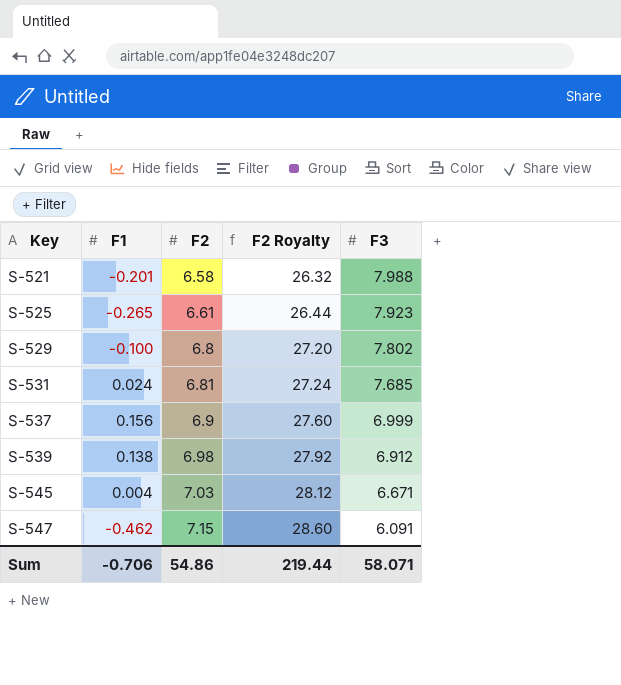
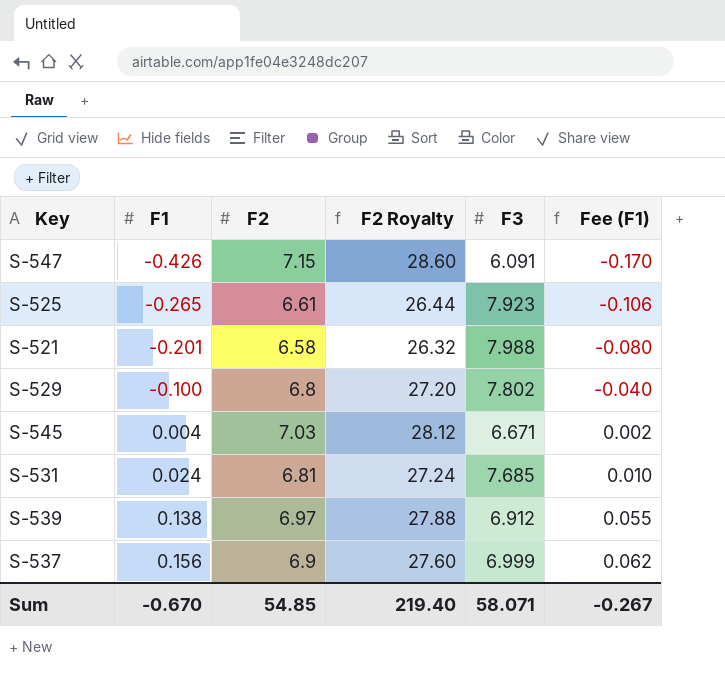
row order: Key ascending -> F1 ascending
column Fee (F1) | formula: none -> [F1] * 0.4
S-547 | F1: -0.462 -> -0.426
S-539 | F2: 6.98 -> 6.97
S-539 | F2 Royalty: 27.92 -> 27.88
Sum | F1: -0.706 -> -0.670
Sum | F2: 54.86 -> 54.85
Sum | F2 Royalty: 219.44 -> 219.40

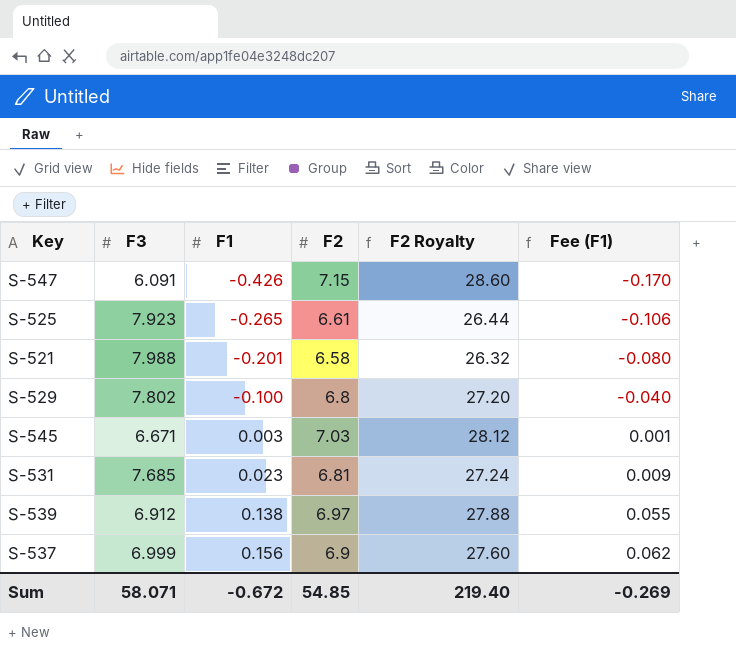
column F3 | position: 5 -> 2
S-545 | F1: 0.004 -> 0.003
S-545 | Fee (F1): 0.002 -> 0.001
S-531 | F1: 0.024 -> 0.023
S-531 | Fee (F1): 0.010 -> 0.009
Sum | F1: -0.670 -> -0.672
Sum | Fee (F1): -0.267 -> -0.269

